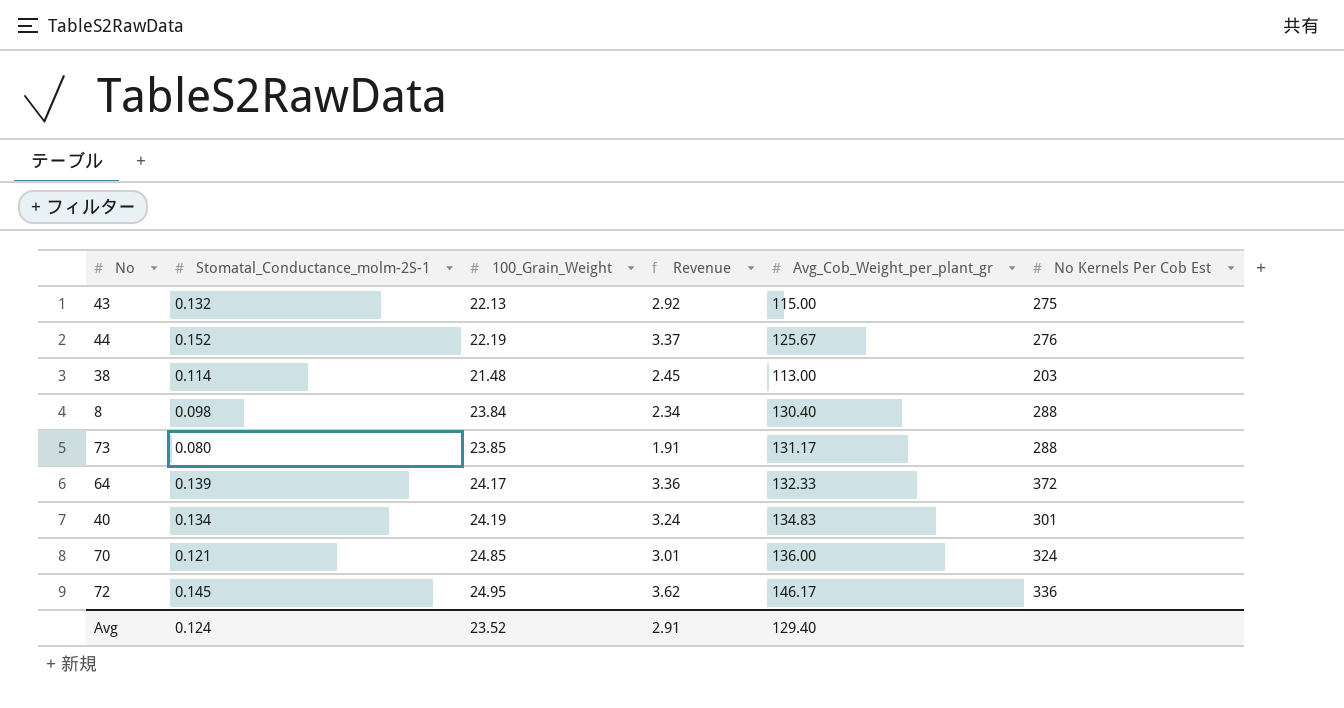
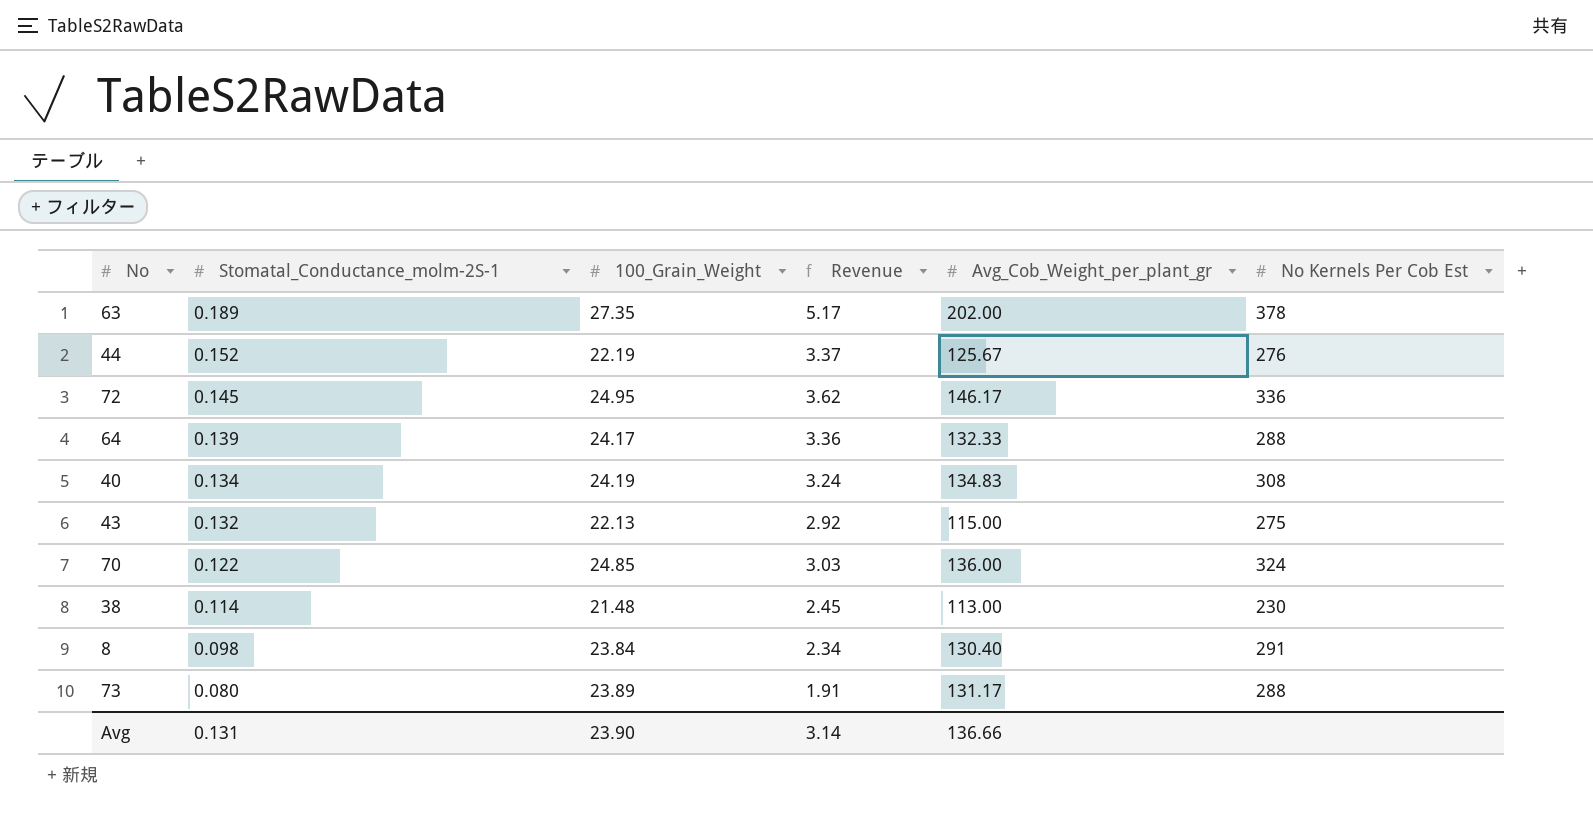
row order: none -> Stomatal_Conductance_molm-2S-1 descending
row 63: none -> 0.189 | 27.35 | 5.17 | 202.00 | 378
64 | No Kernels Per Cob Est: 372 -> 288
40 | No Kernels Per Cob Est: 301 -> 308
70 | Stomatal_Conductance_molm-2S-1: 0.121 -> 0.122
70 | Revenue: 3.01 -> 3.03
38 | No Kernels Per Cob Est: 203 -> 230
8 | No Kernels Per Cob Est: 288 -> 291
73 | 100_Grain_Weight: 23.85 -> 23.89
Avg | Stomatal_Conductance_molm-2S-1: 0.124 -> 0.131
Avg | 100_Grain_Weight: 23.52 -> 23.90
Avg | Revenue: 2.91 -> 3.14
Avg | Avg_Cob_Weight_per_plant_gr: 129.40 -> 136.66

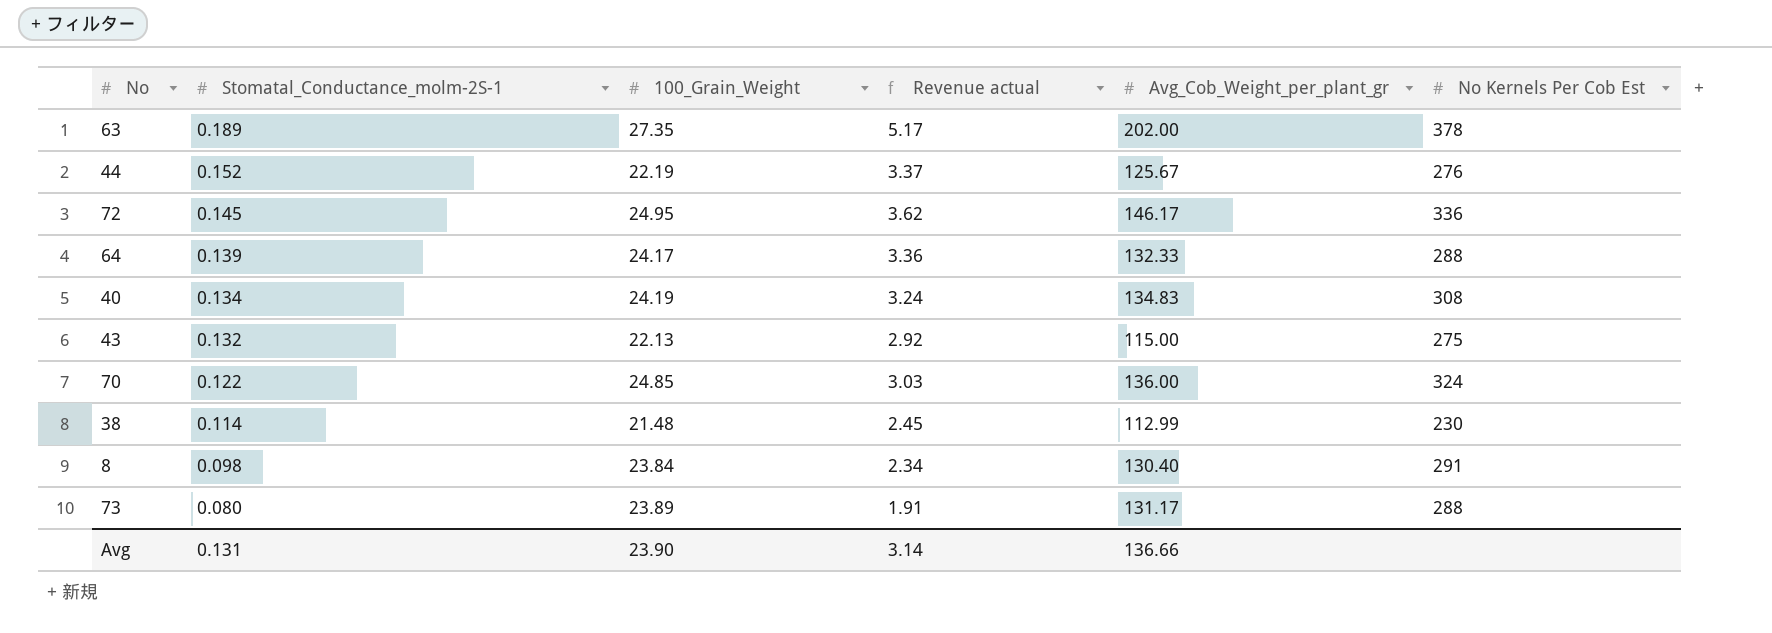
column name: Revenue -> Revenue actual
38 | Avg_Cob_Weight_per_plant_gr: 113.00 -> 112.99

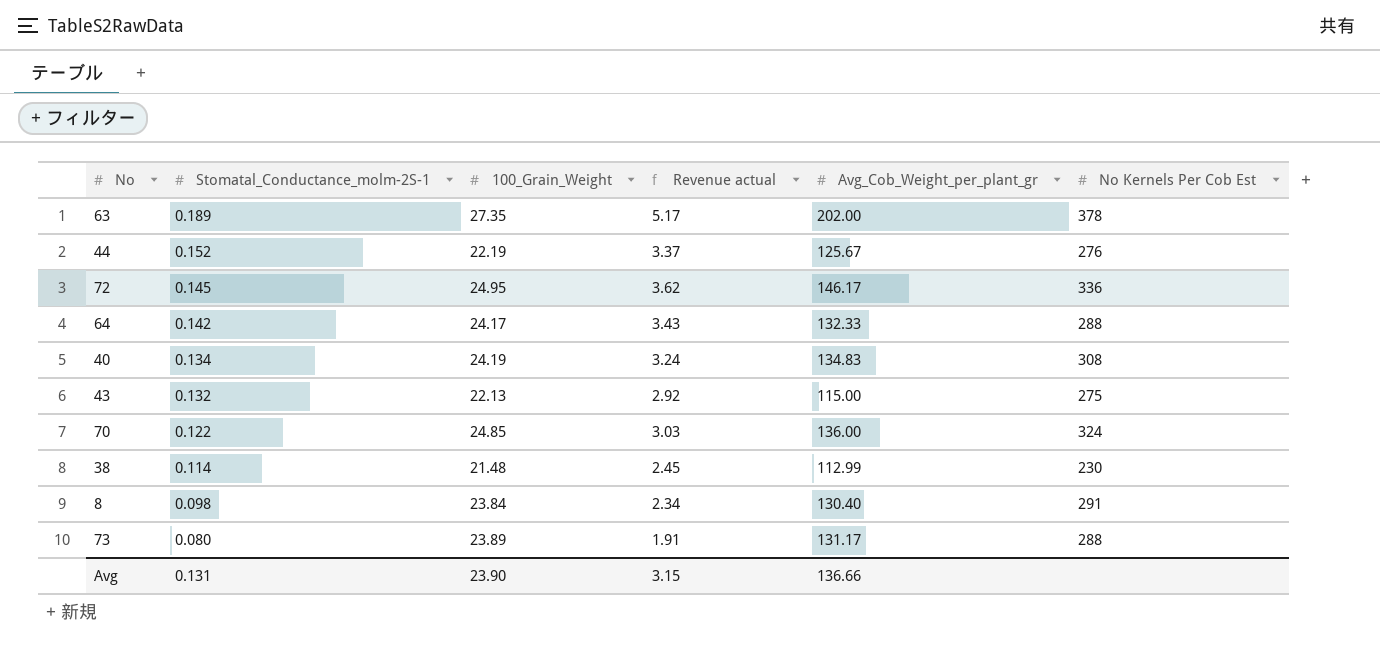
64 | Stomatal_Conductance_molm-2S-1: 0.139 -> 0.142
64 | Revenue actual: 3.36 -> 3.43
Avg | Revenue actual: 3.14 -> 3.15

